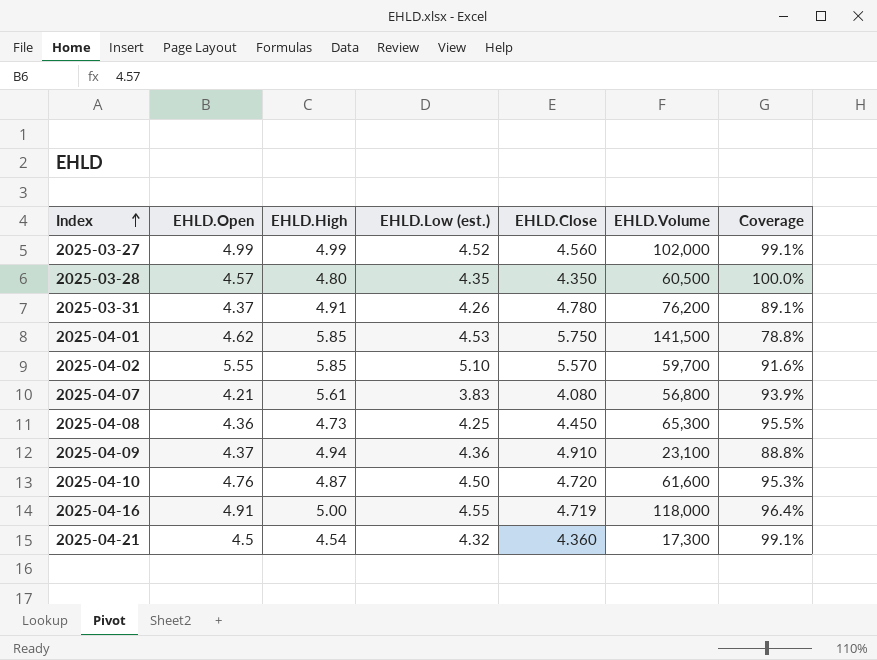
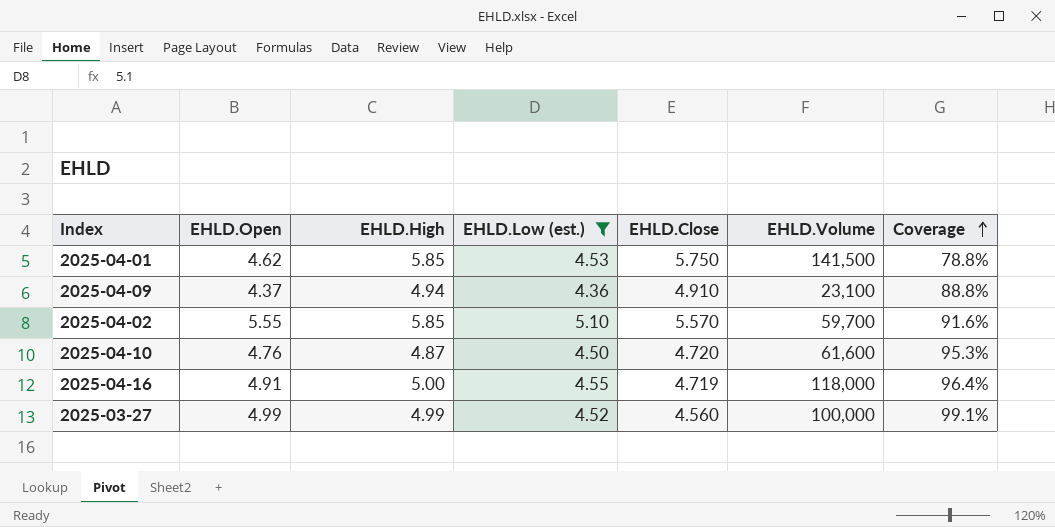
filter: none -> EHLD.Low (est.) >= 4.36
row order: Index ascending -> Coverage ascending
2025-03-27 | EHLD.Volume: 102,000 -> 100,000

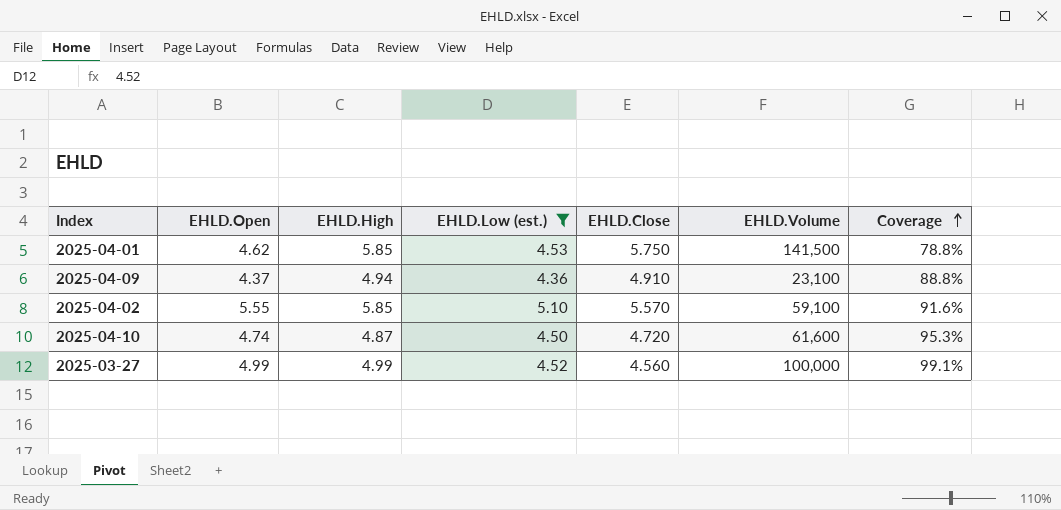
row 2025-04-16: 4.91 | 5.00 | 4.55 | 4.719 | 118,000 | 96.4% -> none
2025-04-02 | EHLD.Volume: 59,700 -> 59,100
2025-04-10 | EHLD.Open: 4.76 -> 4.74

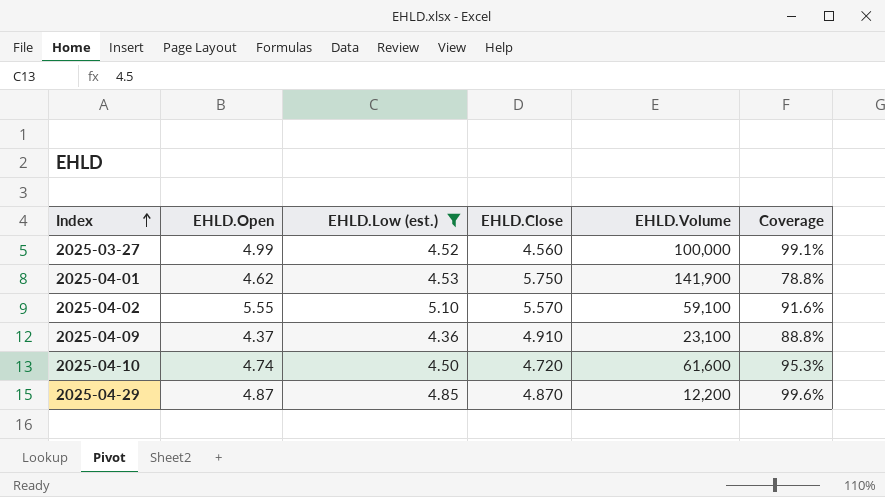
row order: Coverage ascending -> Index ascending
column EHLD.High | position: 3 -> none
2025-04-01 | EHLD.Volume: 141,500 -> 141,900
row 2025-04-29: none -> 4.87 | 4.85 | 4.870 | 12,200 | 99.6%

